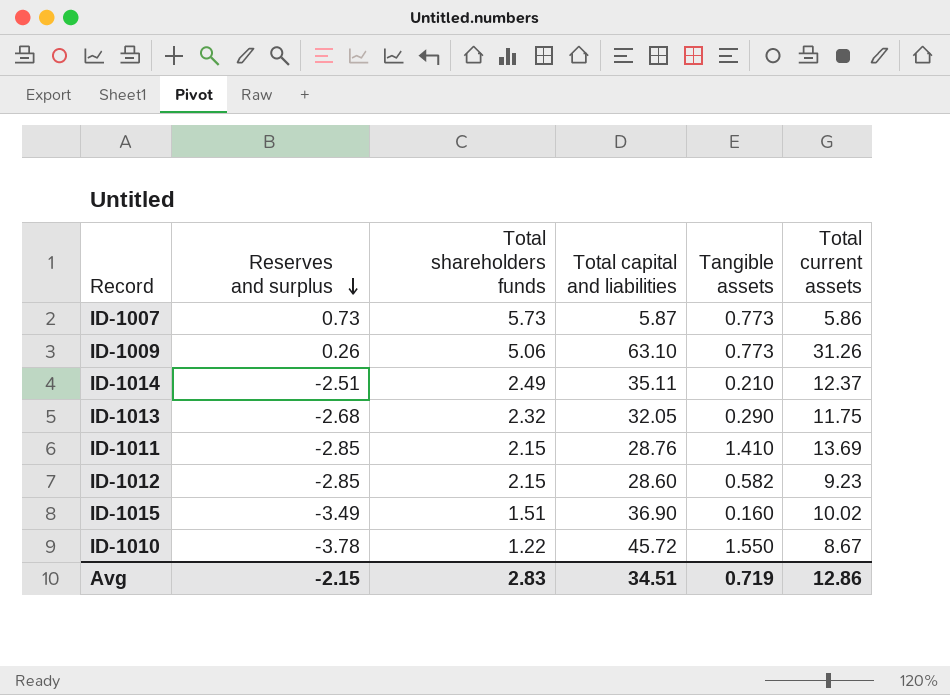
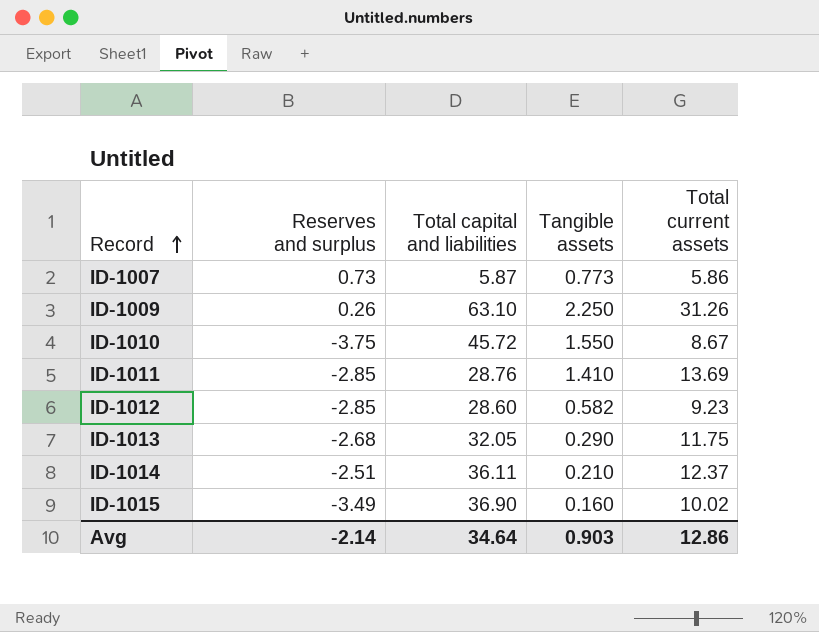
row order: Reserves and surplus descending -> Record ascending
column Total shareholders funds | position: 3 -> none
ID-1009 | Tangible assets: 0.773 -> 2.250
ID-1010 | Reserves and surplus: -3.78 -> -3.75
ID-1014 | Total capital and liabilities: 35.11 -> 36.11
Avg | Reserves and surplus: -2.15 -> -2.14
Avg | Total capital and liabilities: 34.51 -> 34.64
Avg | Tangible assets: 0.719 -> 0.903

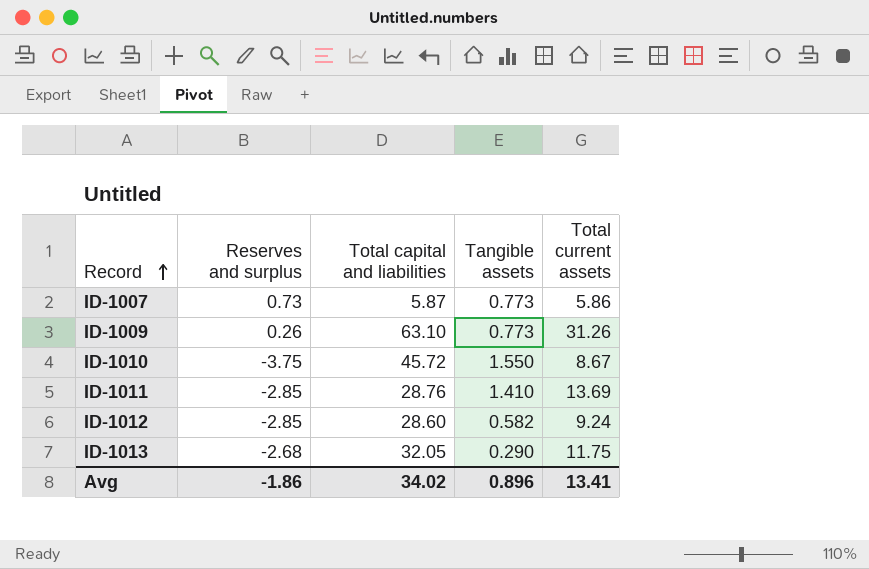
row ID-1014: -2.51 | 36.11 | 0.210 | 12.37 -> none
row ID-1015: -3.49 | 36.90 | 0.160 | 10.02 -> none
ID-1009 | Tangible assets: 2.250 -> 0.773
ID-1012 | Total current assets: 9.23 -> 9.24
Avg | Reserves and surplus: -2.14 -> -1.86
Avg | Total capital and liabilities: 34.64 -> 34.02
Avg | Tangible assets: 0.903 -> 0.896
Avg | Total current assets: 12.86 -> 13.41

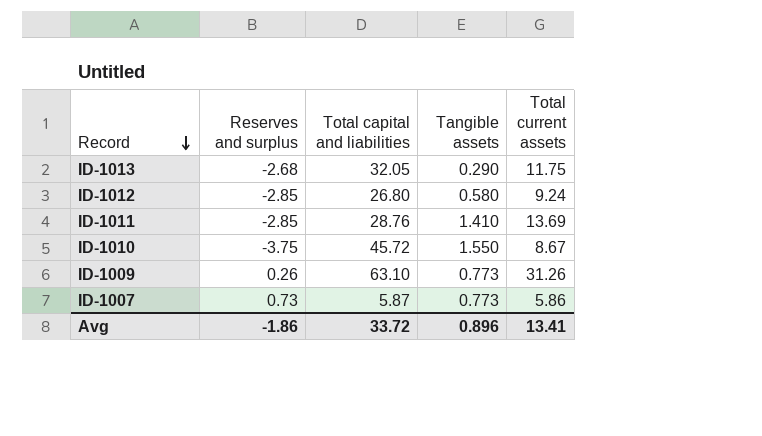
row order: Record ascending -> Record descending
ID-1012 | Total capital and liabilities: 28.60 -> 26.80
ID-1012 | Tangible assets: 0.582 -> 0.580
Avg | Total capital and liabilities: 34.02 -> 33.72

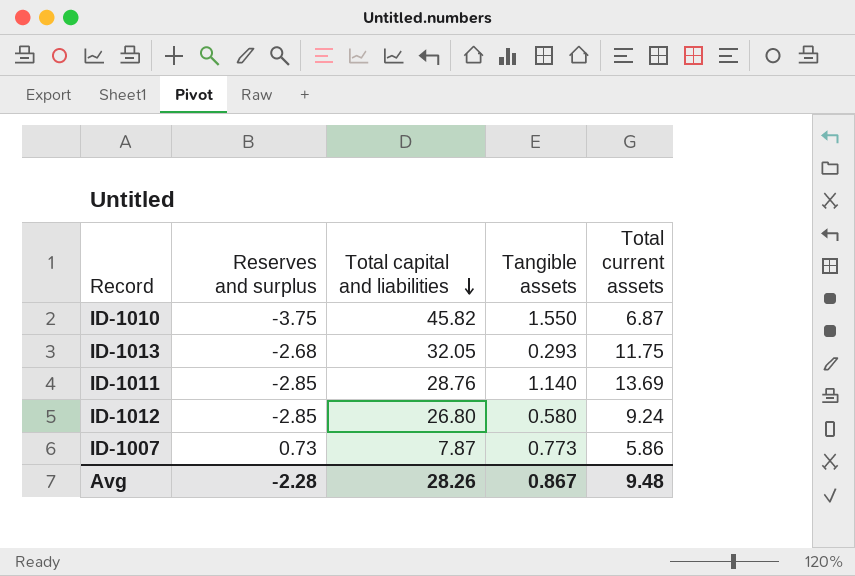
row order: Record descending -> Total capital and liabilities descending
row ID-1009: 0.26 | 63.10 | 0.773 | 31.26 -> none
ID-1010 | Total capital and liabilities: 45.72 -> 45.82
ID-1010 | Total current assets: 8.67 -> 6.87
ID-1013 | Tangible assets: 0.290 -> 0.293
ID-1011 | Tangible assets: 1.410 -> 1.140
ID-1007 | Total capital and liabilities: 5.87 -> 7.87
Avg | Reserves and surplus: -1.86 -> -2.28
Avg | Total capital and liabilities: 33.72 -> 28.26
Avg | Tangible assets: 0.896 -> 0.867
Avg | Total current assets: 13.41 -> 9.48

